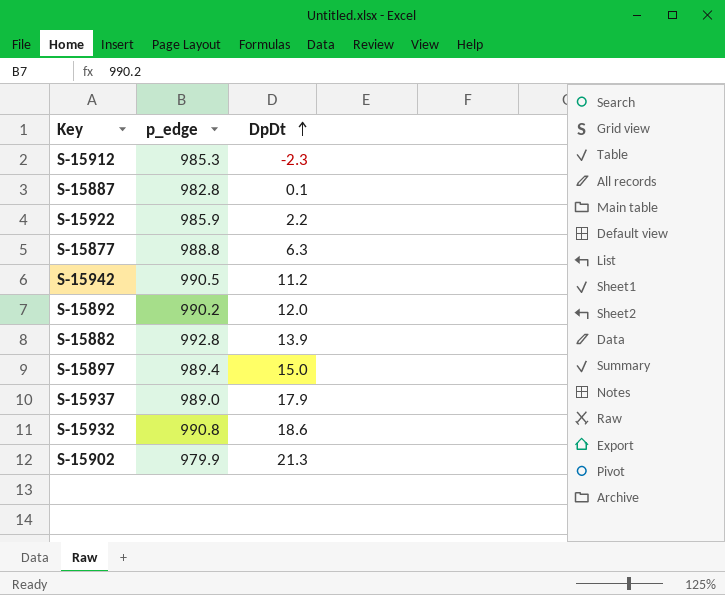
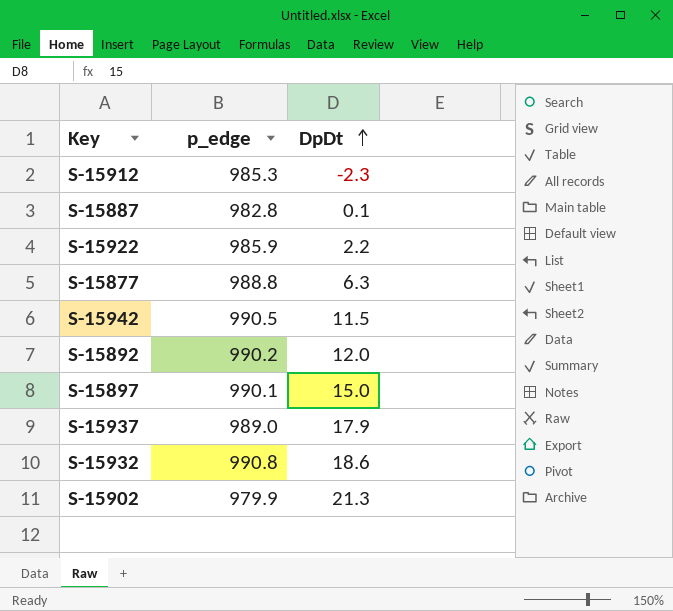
row S-15882: 992.8 | 13.9 -> none
S-15942 | DpDt: 11.2 -> 11.5
S-15897 | p_edge: 989.4 -> 990.1

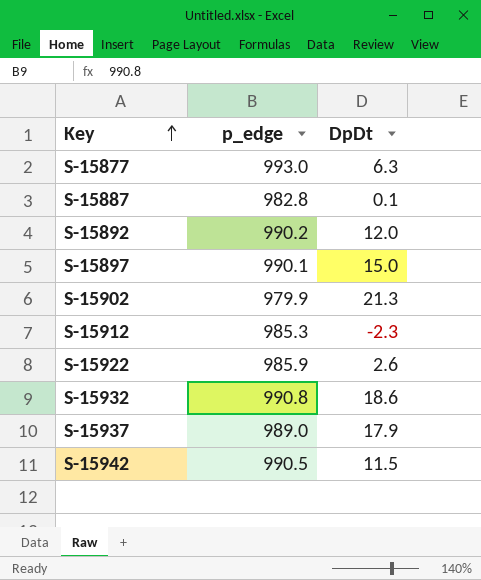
row order: DpDt ascending -> Key ascending
S-15877 | p_edge: 988.8 -> 993.0
S-15922 | DpDt: 2.2 -> 2.6

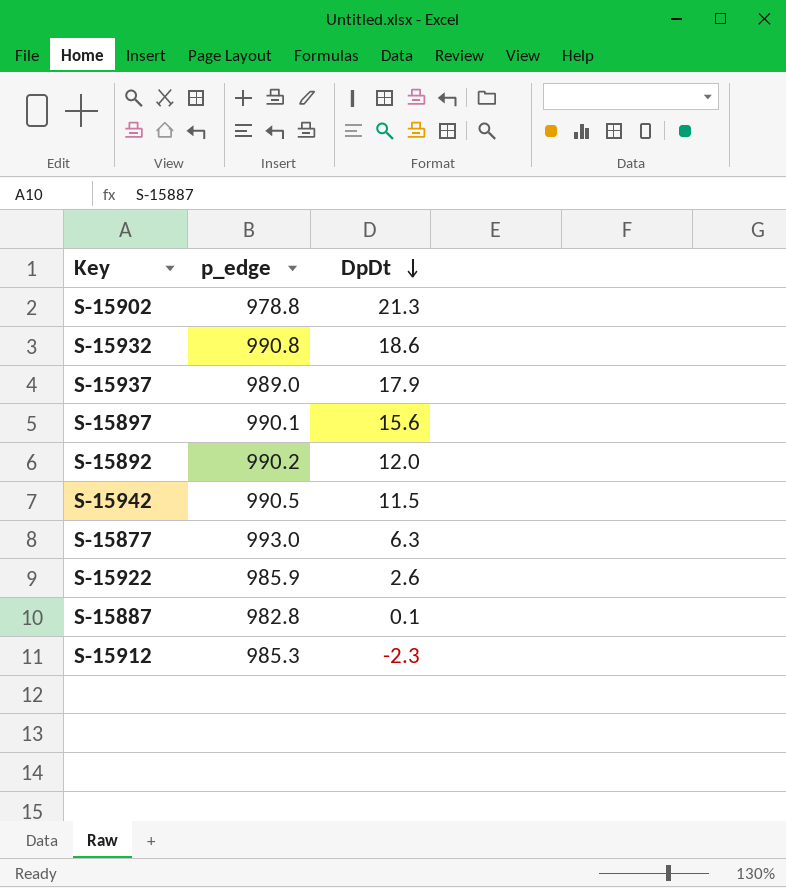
row order: Key ascending -> DpDt descending
S-15902 | p_edge: 979.9 -> 978.8
S-15897 | DpDt: 15.0 -> 15.6

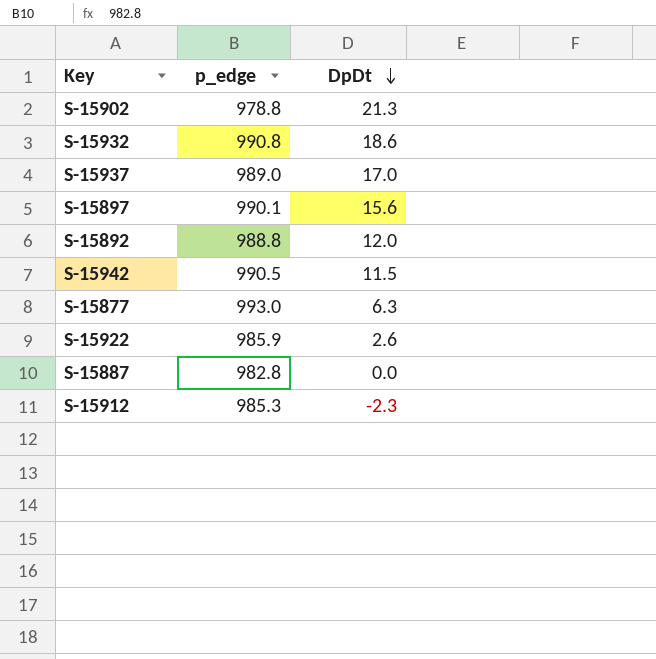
S-15937 | DpDt: 17.9 -> 17.0
S-15892 | p_edge: 990.2 -> 988.8
S-15887 | DpDt: 0.1 -> 0.0

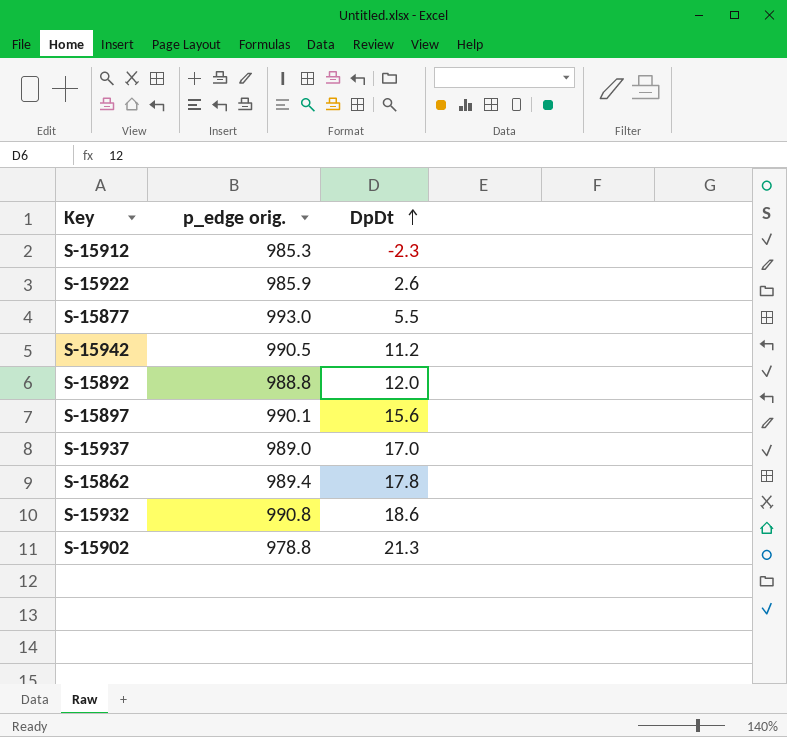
row order: DpDt descending -> DpDt ascending
column name: p_edge -> p_edge orig.
row S-15887: 982.8 | 0.0 -> none
S-15877 | DpDt: 6.3 -> 5.5
S-15942 | DpDt: 11.5 -> 11.2
row S-15862: none -> 989.4 | 17.8

